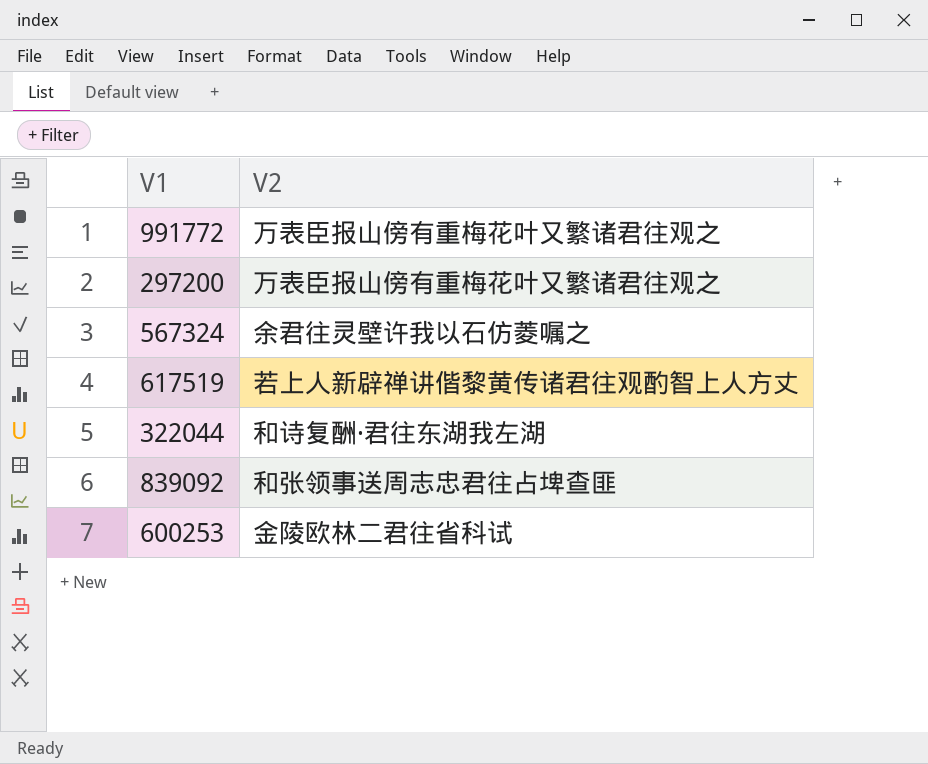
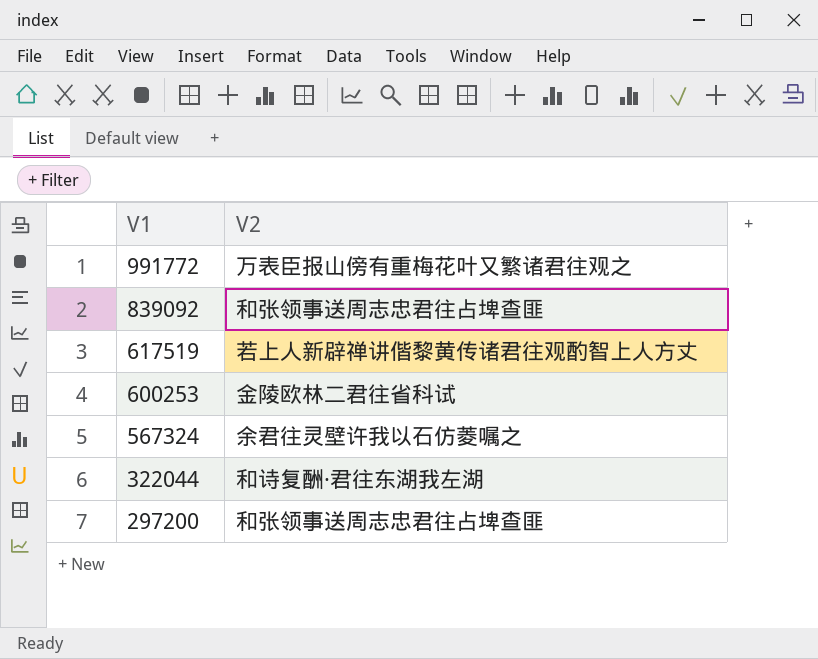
row order: none -> V1 descending
297200 | V2: 万表臣报山傍有重梅花叶又繁诸君往观之 -> 和张领事送周志忠君往占埤查匪

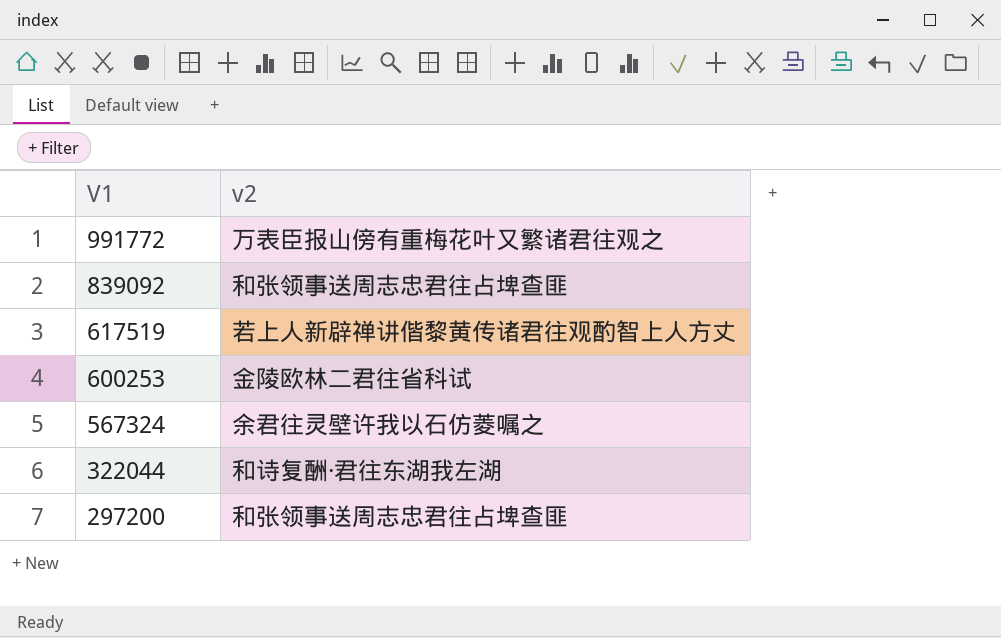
column name: V2 -> v2

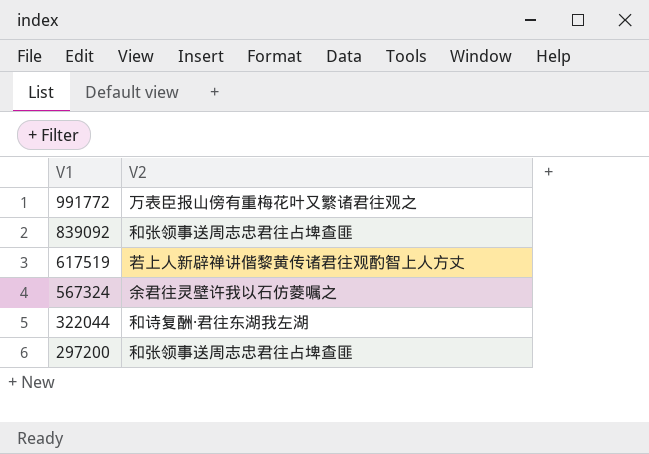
column name: v2 -> V2
row 600253: 金陵欧林二君往省科试 -> none

